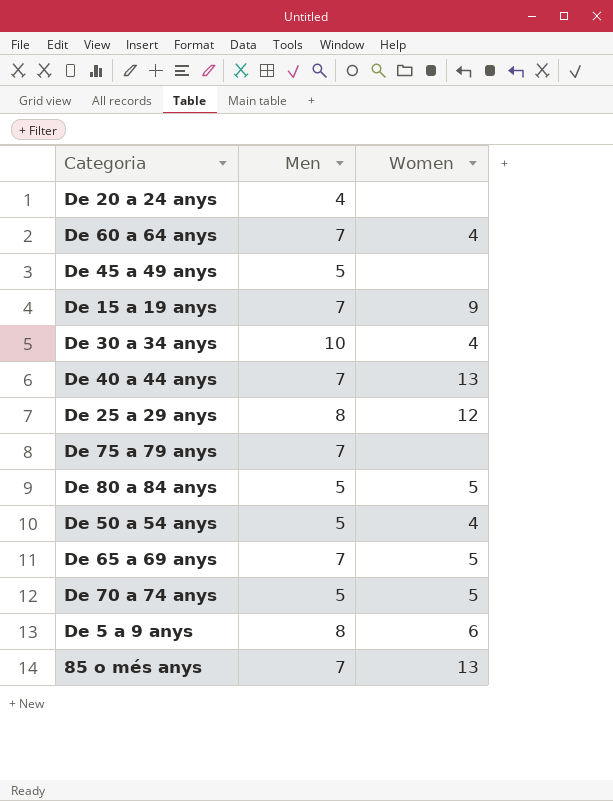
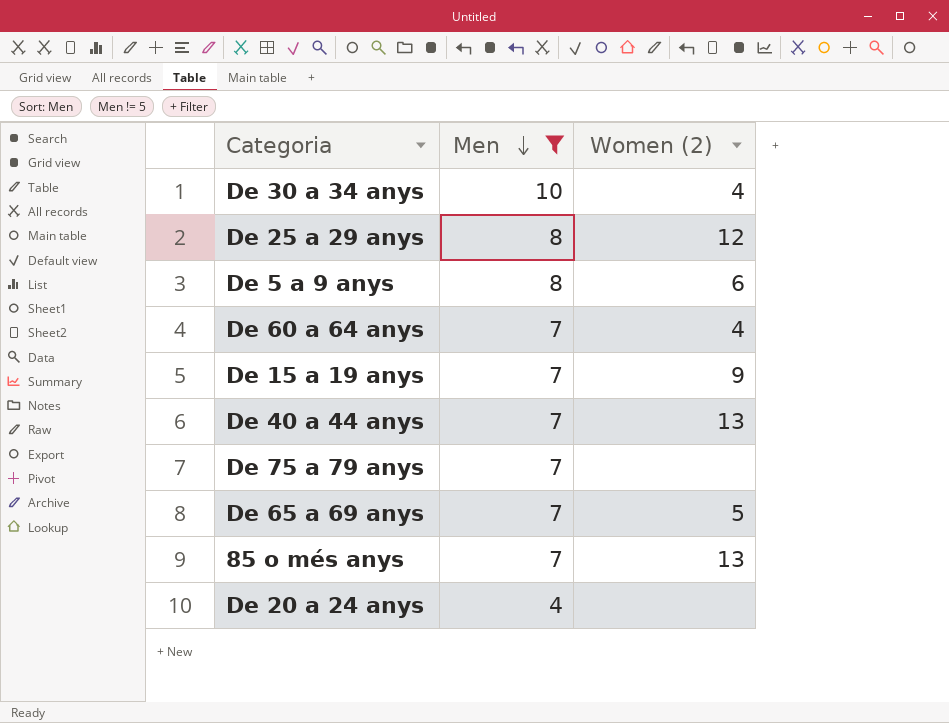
filter: none -> Men != 5
row order: none -> Men descending
column name: Women -> Women (2)

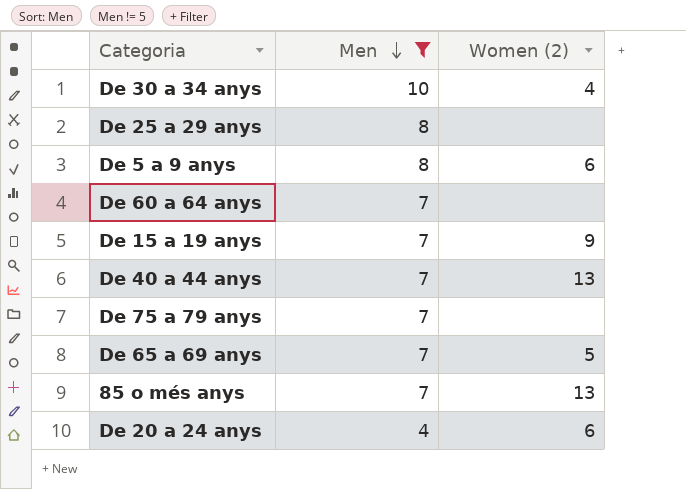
De 25 a 29 anys | Women (2): 12 -> none
De 60 a 64 anys | Women (2): 4 -> none
De 20 a 24 anys | Women (2): none -> 6

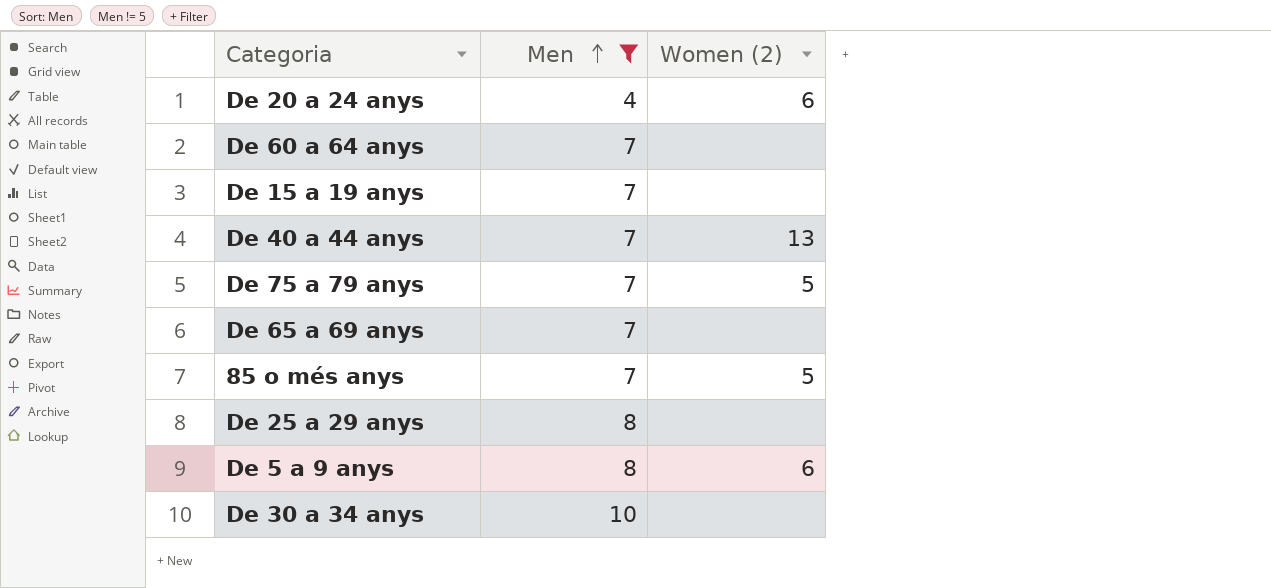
row order: Men descending -> Men ascending
De 15 a 19 anys | Women (2): 9 -> none
De 75 a 79 anys | Women (2): none -> 5
De 65 a 69 anys | Women (2): 5 -> none
85 o més anys | Women (2): 13 -> 5
De 30 a 34 anys | Women (2): 4 -> none

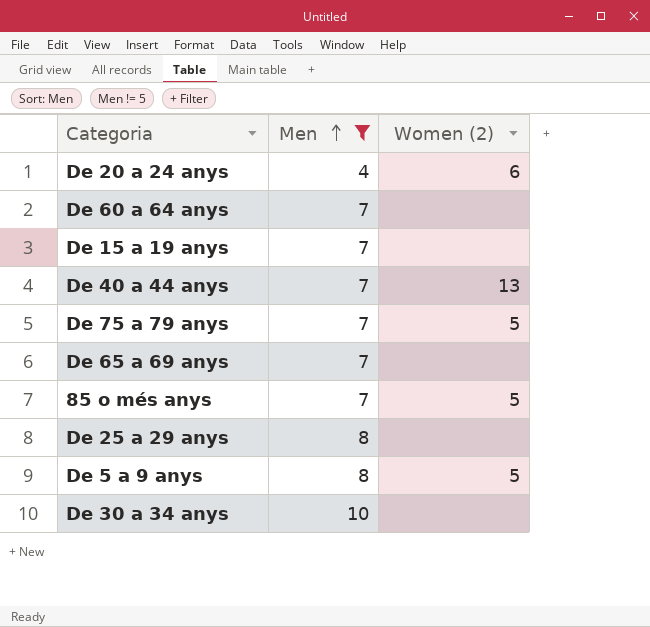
De 5 a 9 anys | Women (2): 6 -> 5

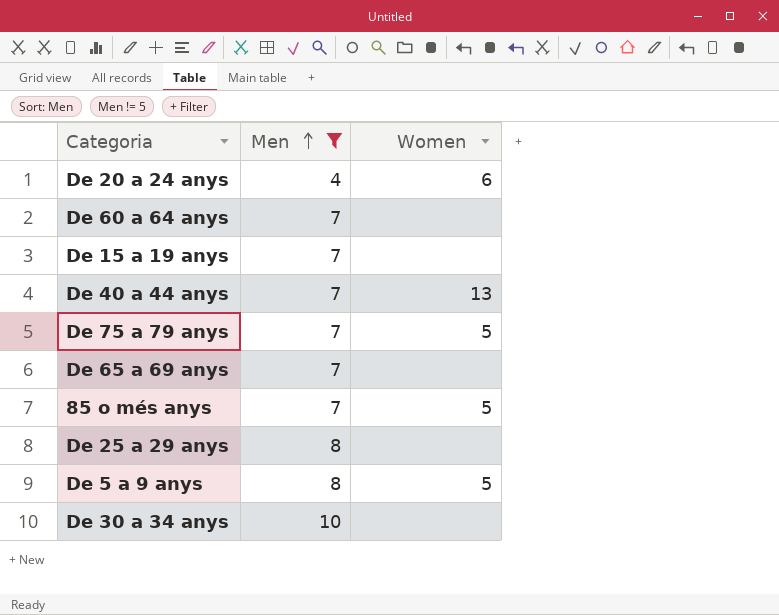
column name: Women (2) -> Women

